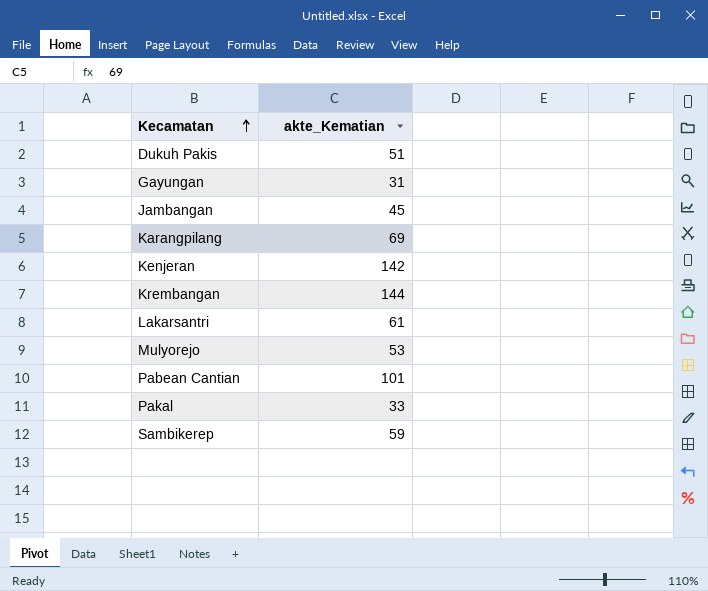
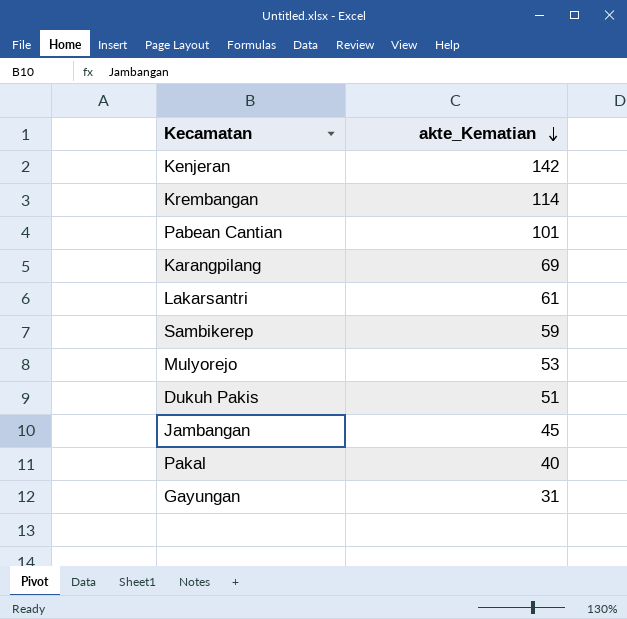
row order: Kecamatan ascending -> akte_Kematian descending
Krembangan | akte_Kematian: 144 -> 114
Pakal | akte_Kematian: 33 -> 40

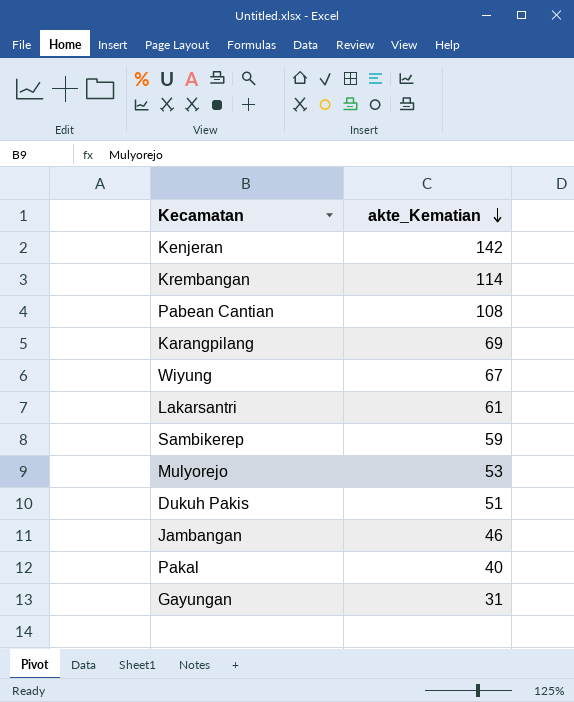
Pabean Cantian | akte_Kematian: 101 -> 108
row Wiyung: none -> 67
Jambangan | akte_Kematian: 45 -> 46

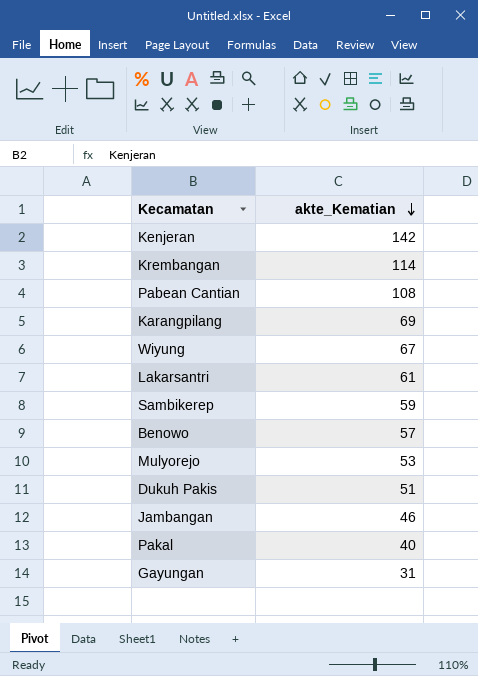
row Benowo: none -> 57

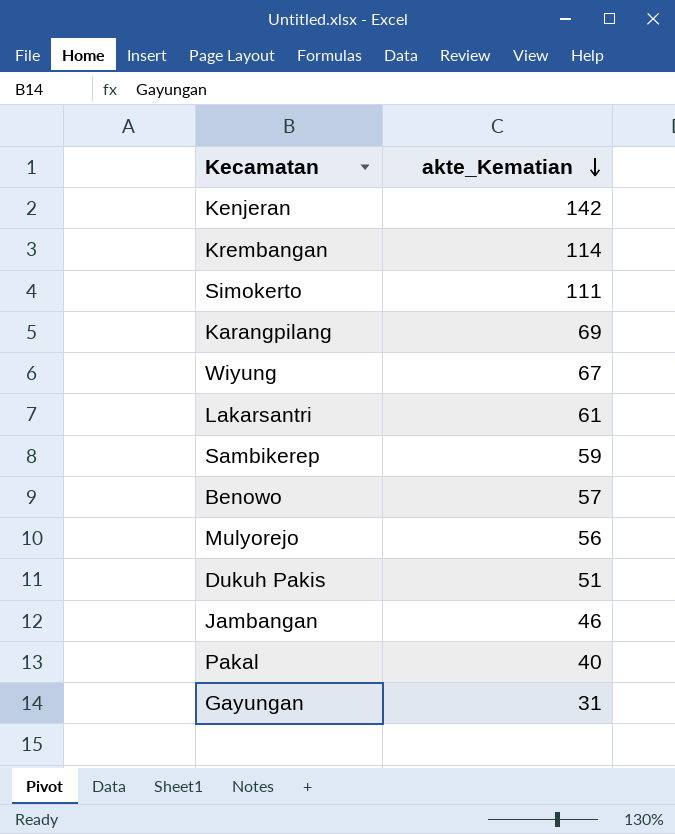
row Pabean Cantian: 108 -> none
row Simokerto: none -> 111
Mulyorejo | akte_Kematian: 53 -> 56

